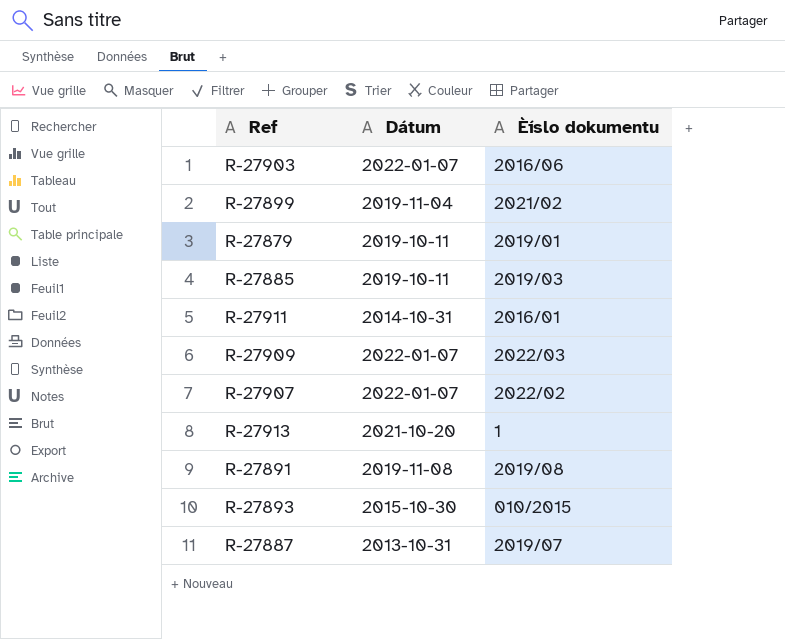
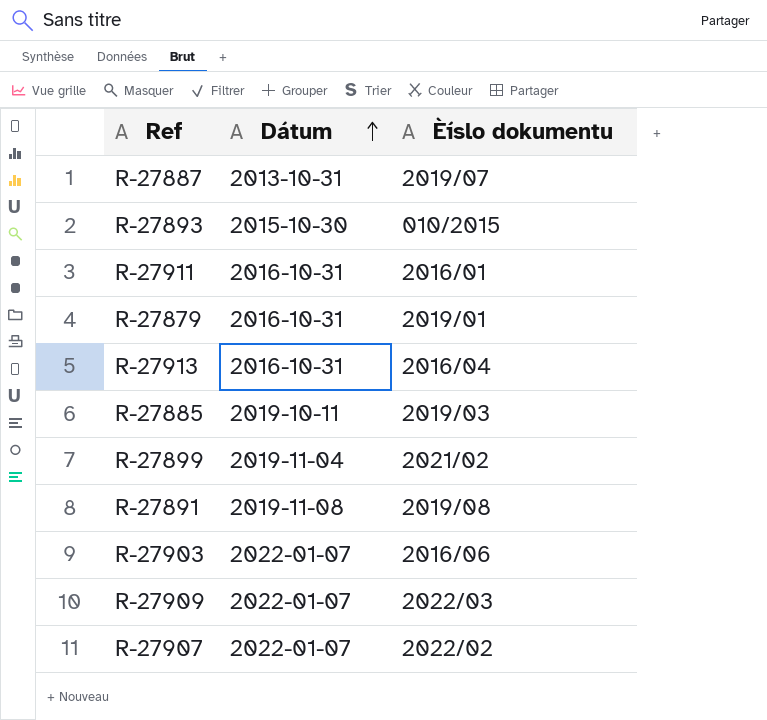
row order: none -> Dátum ascending
R-27911 | Dátum: 2014-10-31 -> 2016-10-31
R-27879 | Dátum: 2019-10-11 -> 2016-10-31
R-27913 | Dátum: 2021-10-20 -> 2016-10-31
R-27913 | Èíslo dokumentu: 1 -> 2016/04

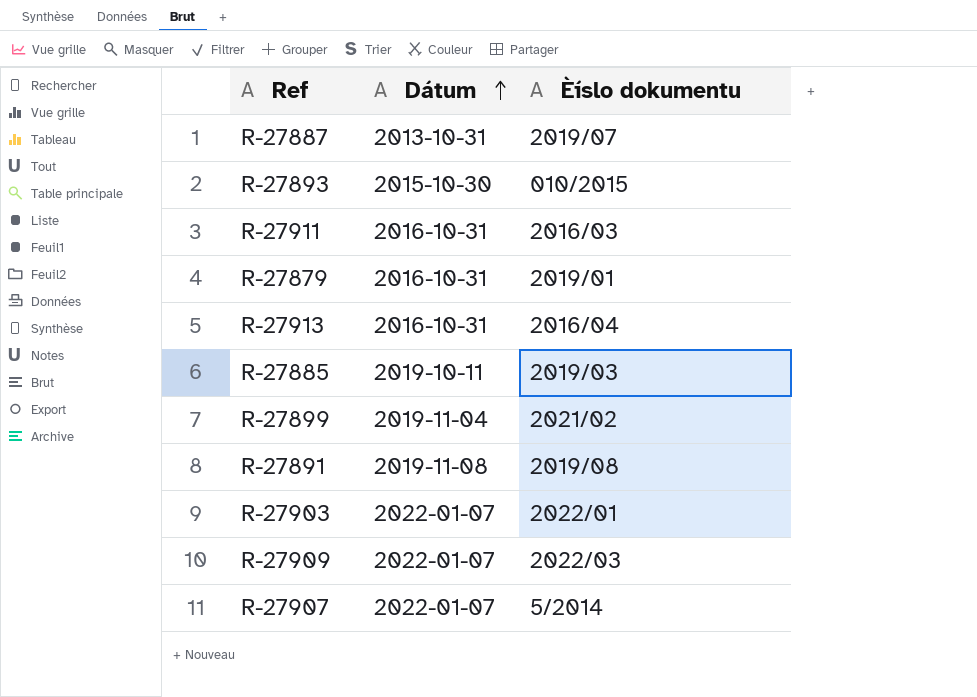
R-27911 | Èíslo dokumentu: 2016/01 -> 2016/03
R-27903 | Èíslo dokumentu: 2016/06 -> 2022/01
R-27907 | Èíslo dokumentu: 2022/02 -> 5/2014

